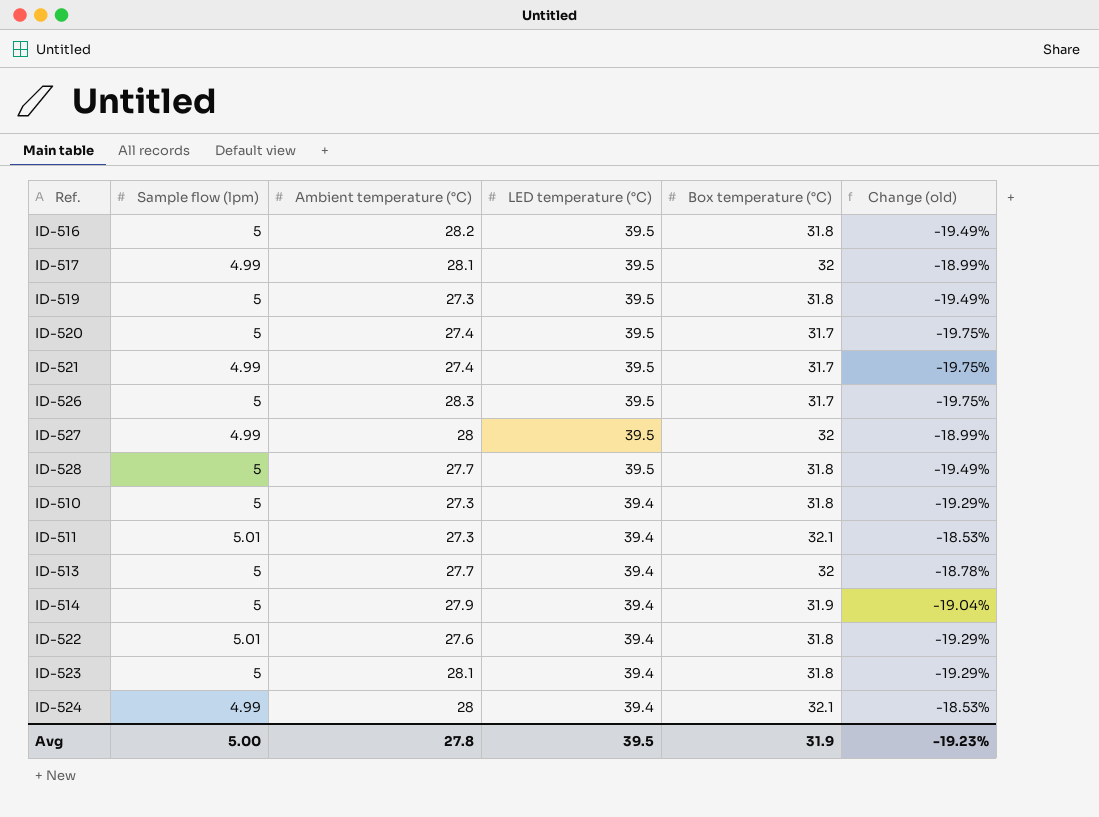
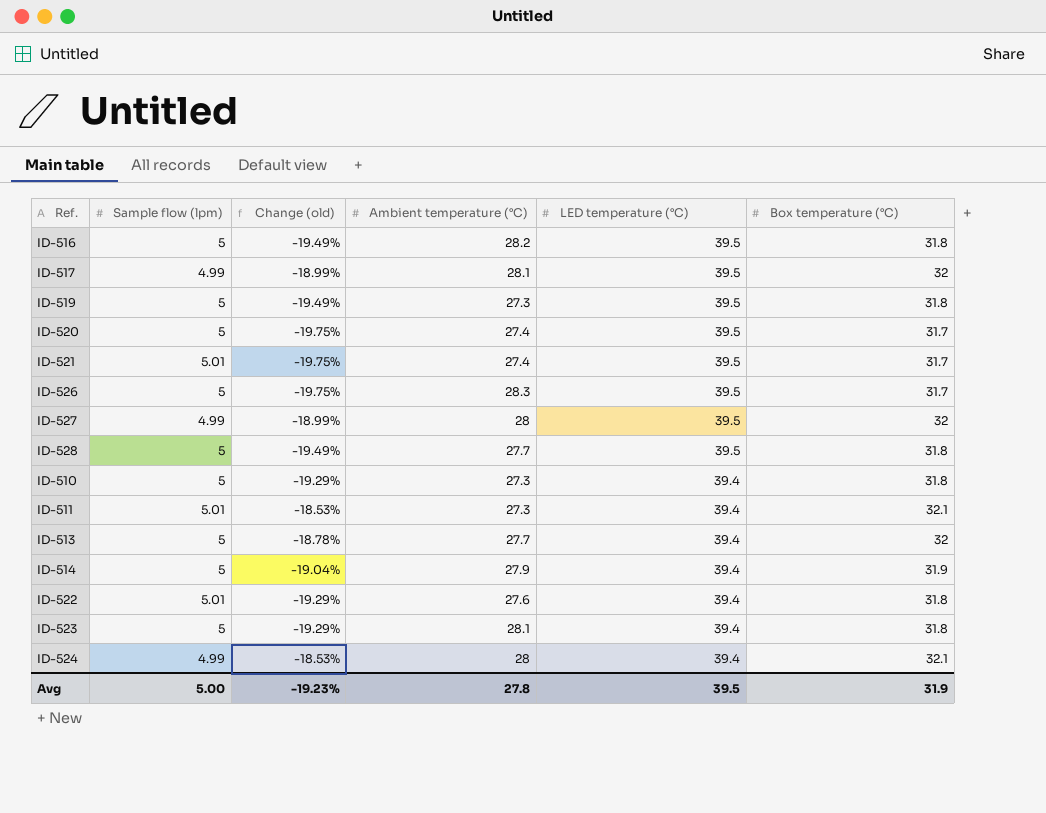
column Change (old) | position: 6 -> 3
ID-521 | Sample flow (lpm): 4.99 -> 5.01

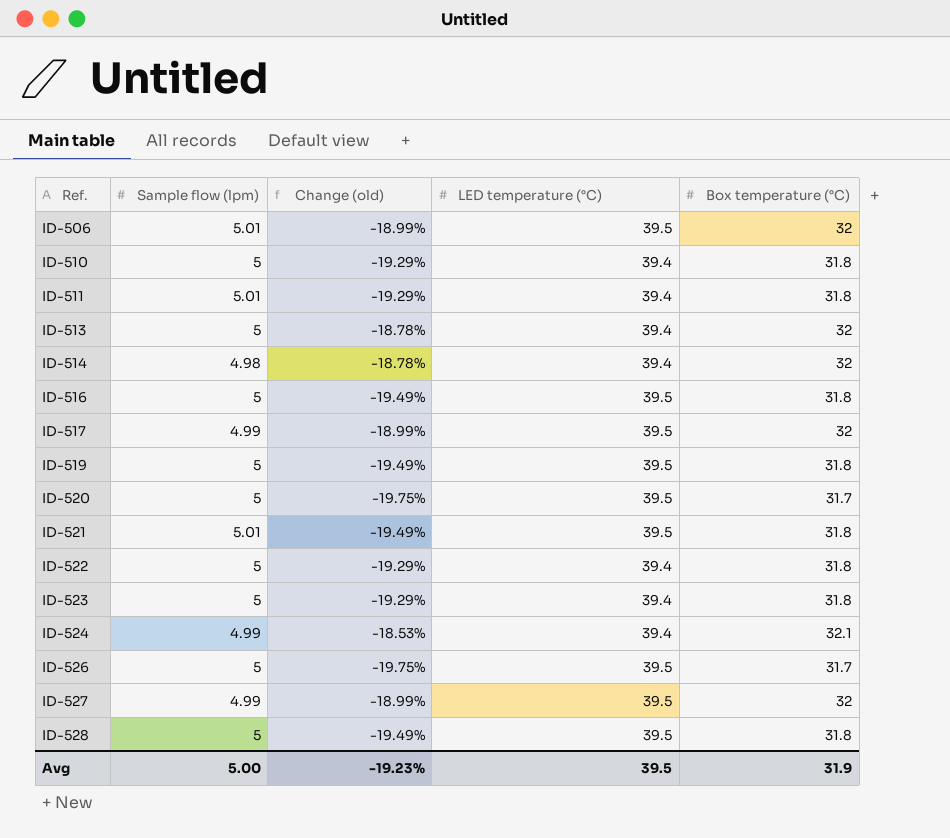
row order: LED temperature (°C) descending -> Ref. ascending
column Ambient temperature (°C) | position: 4 -> none
row ID-506: none -> 5.01 | -18.99% | 39.5 | 32
ID-511 | Change (old): -18.53% -> -19.29%
ID-511 | Box temperature (°C): 32.1 -> 31.8
ID-514 | Sample flow (lpm): 5 -> 4.98
ID-514 | Change (old): -19.04% -> -18.78%
ID-514 | Box temperature (°C): 31.9 -> 32
ID-521 | Change (old): -19.75% -> -19.49%
ID-521 | Box temperature (°C): 31.7 -> 31.8
ID-522 | Sample flow (lpm): 5.01 -> 5

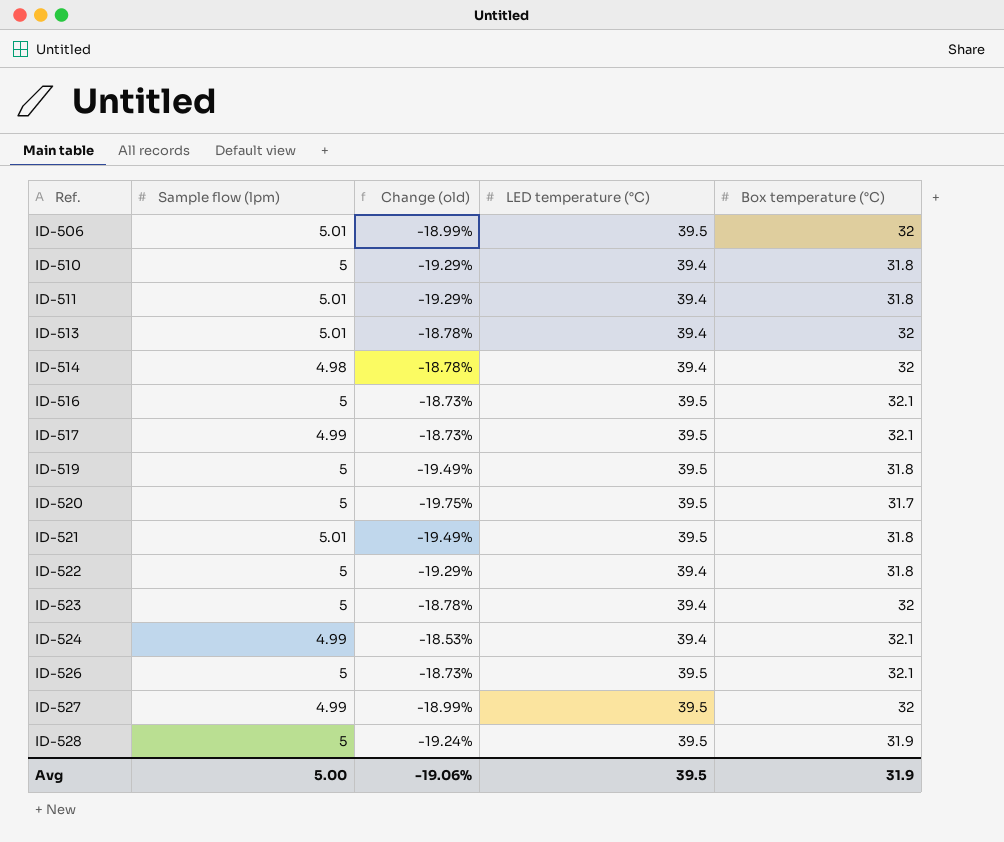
ID-513 | Sample flow (lpm): 5 -> 5.01
ID-516 | Change (old): -19.49% -> -18.73%
ID-516 | Box temperature (°C): 31.8 -> 32.1
ID-517 | Change (old): -18.99% -> -18.73%
ID-517 | Box temperature (°C): 32 -> 32.1
ID-523 | Change (old): -19.29% -> -18.78%
ID-523 | Box temperature (°C): 31.8 -> 32
ID-526 | Change (old): -19.75% -> -18.73%
ID-526 | Box temperature (°C): 31.7 -> 32.1
ID-528 | Change (old): -19.49% -> -19.24%
ID-528 | Box temperature (°C): 31.8 -> 31.9
Avg | Change (old): -19.23% -> -19.06%

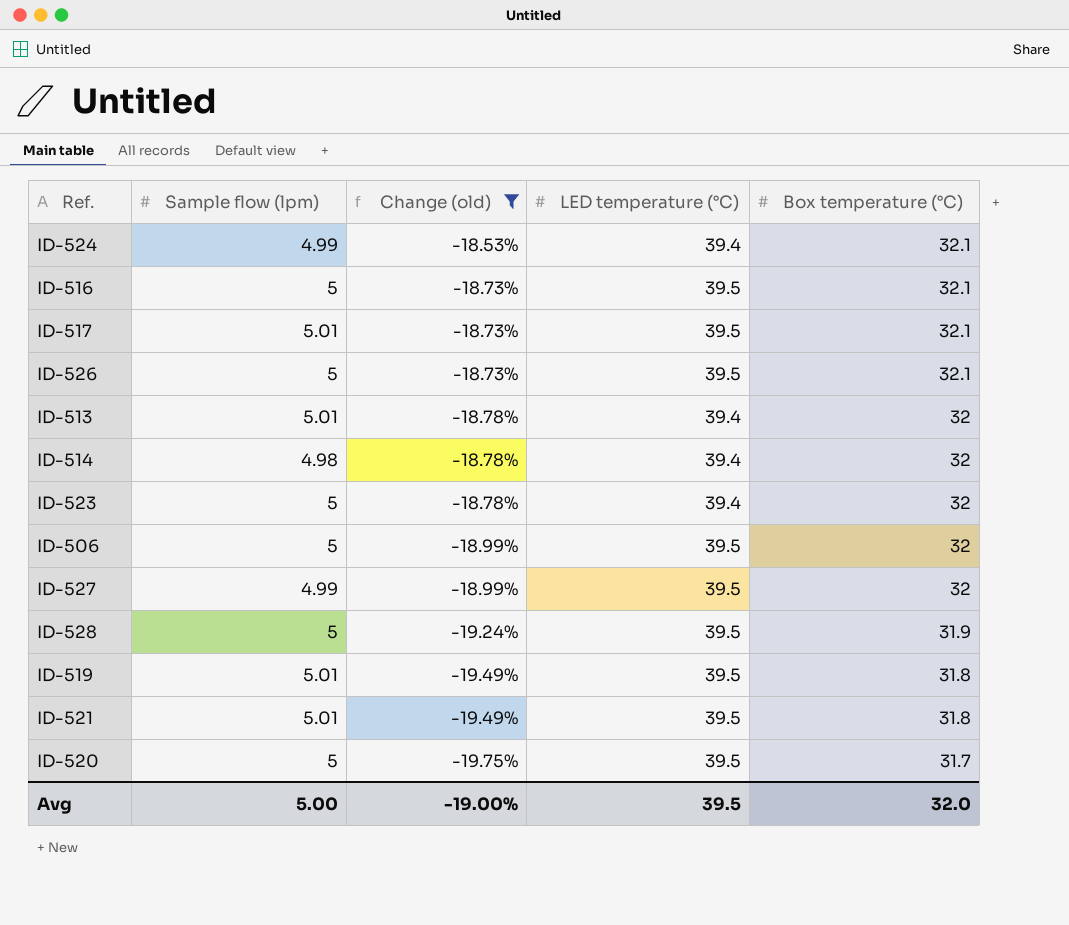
filter: none -> Change (old) != -19.29%
row order: Ref. ascending -> Change (old) descending
ID-517 | Sample flow (lpm): 4.99 -> 5.01
ID-506 | Sample flow (lpm): 5.01 -> 5
ID-519 | Sample flow (lpm): 5 -> 5.01
Avg | Change (old): -19.06% -> -19.00%
Avg | Box temperature (°C): 31.9 -> 32.0

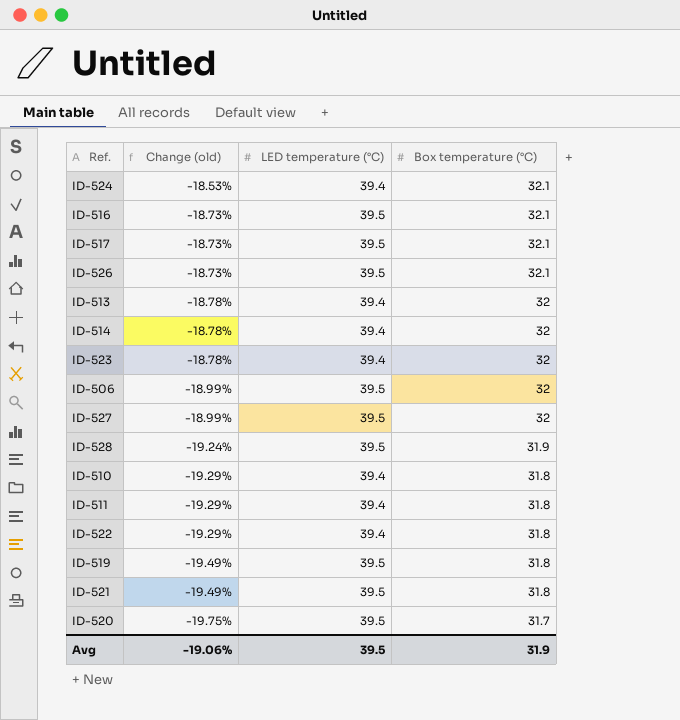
filter: Change (old) != -19.29% -> none
column Sample flow (lpm) | position: 2 -> none
Avg | Change (old): -19.00% -> -19.06%
Avg | Box temperature (°C): 32.0 -> 31.9

